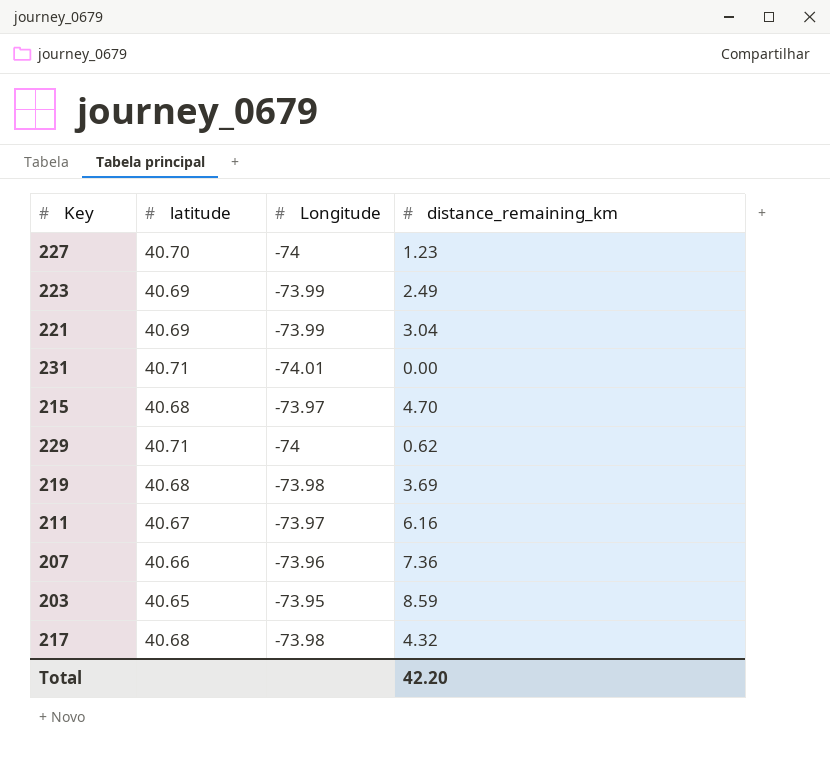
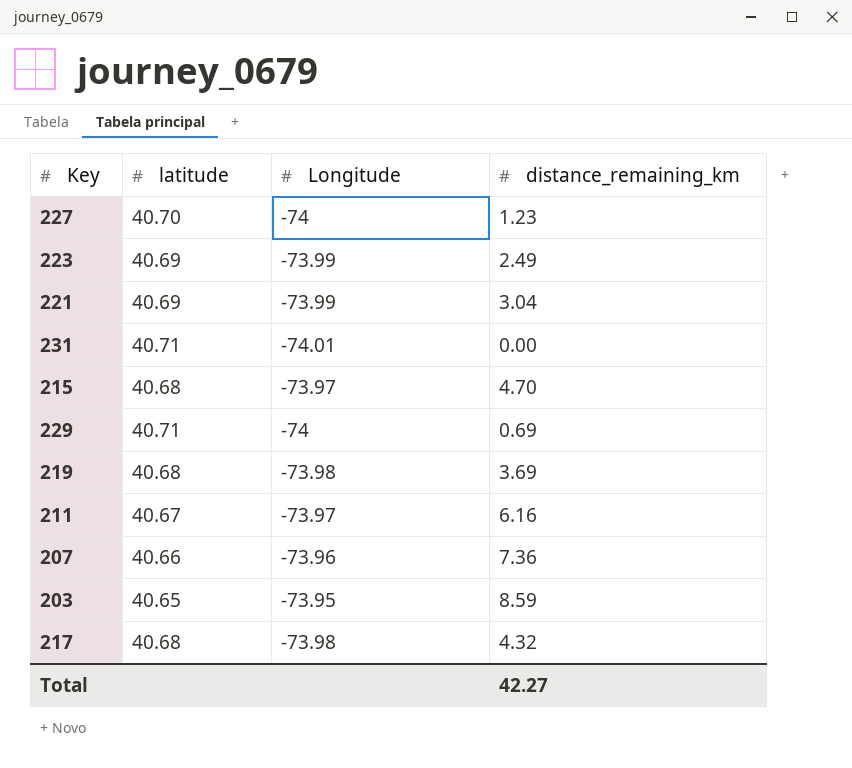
229 | distance_remaining_km: 0.62 -> 0.69
Total | distance_remaining_km: 42.20 -> 42.27

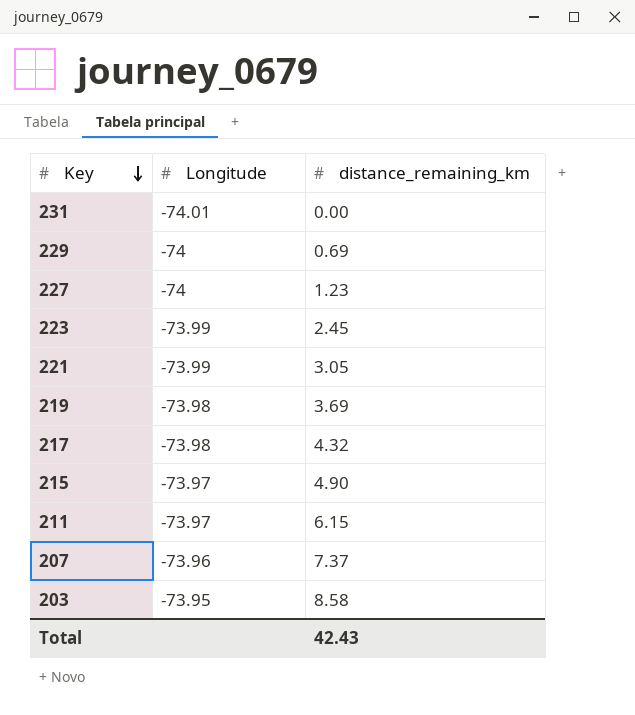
row order: none -> Key descending
column latitude | position: 2 -> none
223 | distance_remaining_km: 2.49 -> 2.45
221 | distance_remaining_km: 3.04 -> 3.05
215 | distance_remaining_km: 4.70 -> 4.90
211 | distance_remaining_km: 6.16 -> 6.15
207 | distance_remaining_km: 7.36 -> 7.37
203 | distance_remaining_km: 8.59 -> 8.58
Total | distance_remaining_km: 42.27 -> 42.43

